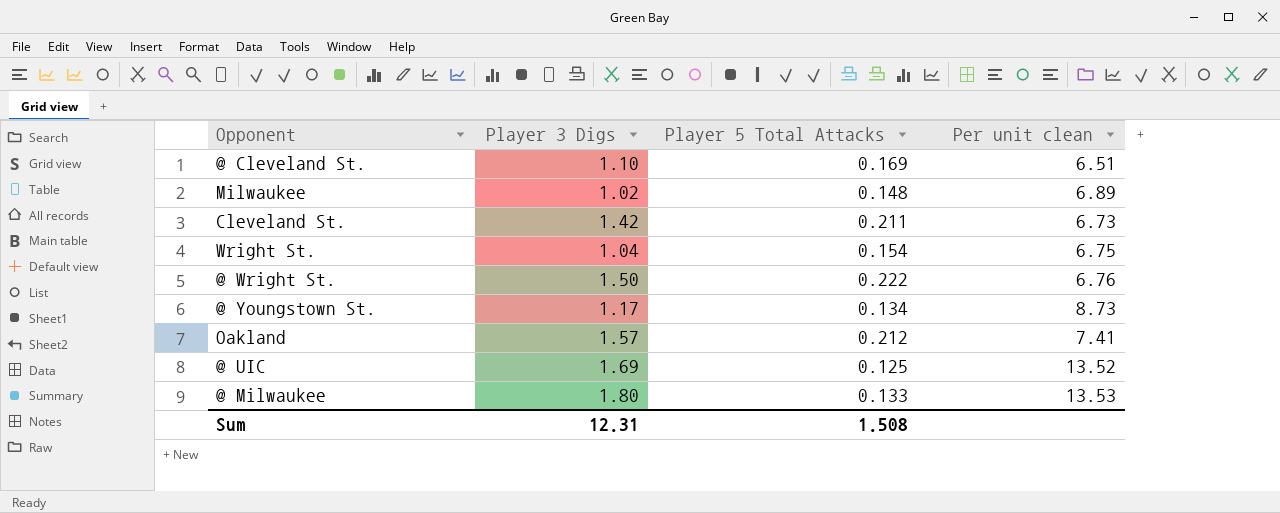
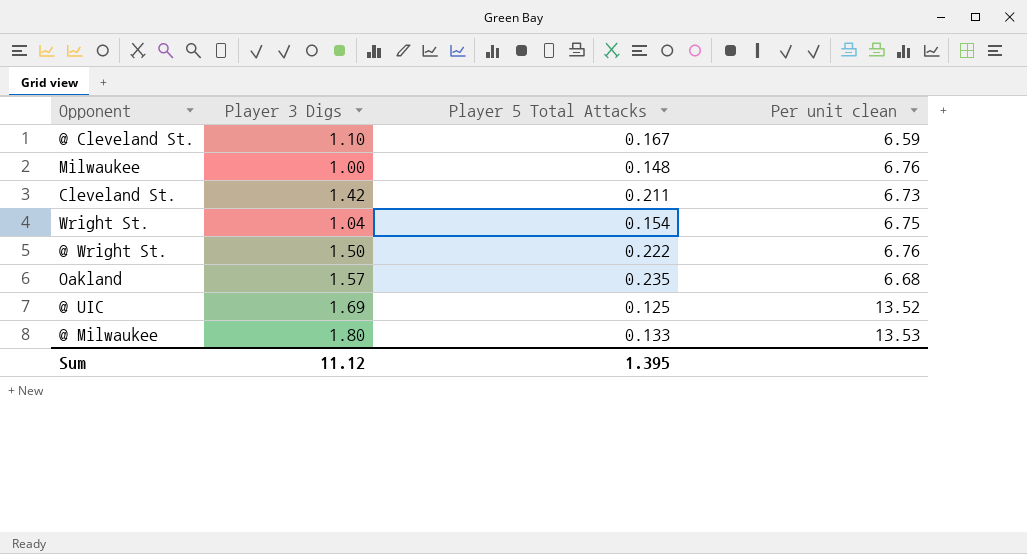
row @ Youngstown St.: 1.17 | 0.134 | 8.73 -> none
@ Cleveland St. | Player 5 Total Attacks: 0.169 -> 0.167
@ Cleveland St. | Per unit clean: 6.51 -> 6.59
Milwaukee | Player 3 Digs: 1.02 -> 1.00
Milwaukee | Per unit clean: 6.89 -> 6.76
Oakland | Player 5 Total Attacks: 0.212 -> 0.235
Oakland | Per unit clean: 7.41 -> 6.68
Sum | Player 3 Digs: 12.31 -> 11.12
Sum | Player 5 Total Attacks: 1.508 -> 1.395

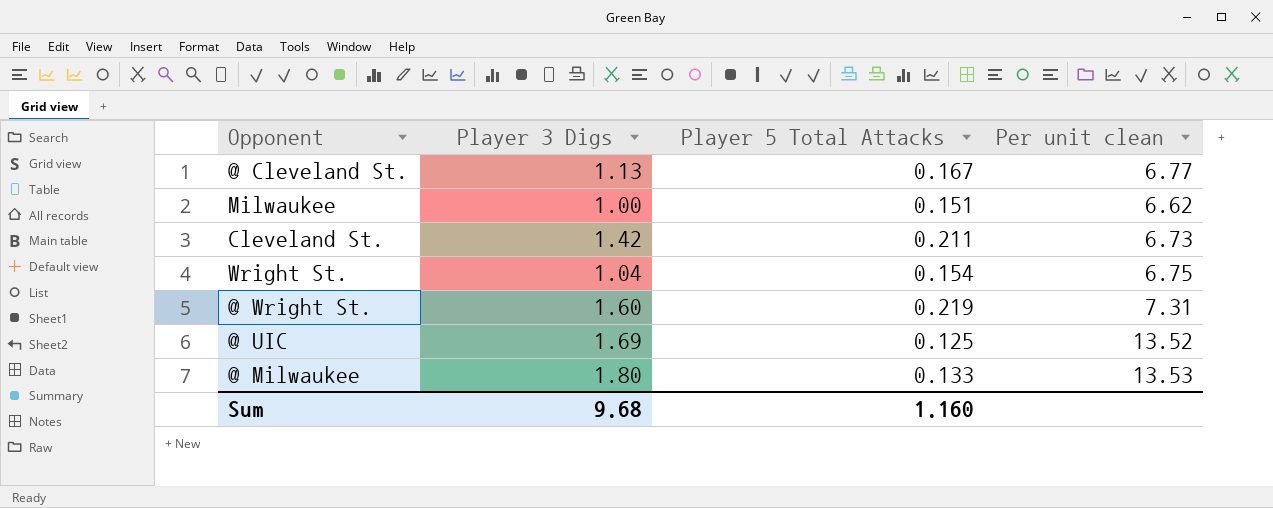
row Oakland: 1.57 | 0.235 | 6.68 -> none
@ Cleveland St. | Player 3 Digs: 1.10 -> 1.13
@ Cleveland St. | Per unit clean: 6.59 -> 6.77
Milwaukee | Player 5 Total Attacks: 0.148 -> 0.151
Milwaukee | Per unit clean: 6.76 -> 6.62
@ Wright St. | Player 3 Digs: 1.50 -> 1.60
@ Wright St. | Player 5 Total Attacks: 0.222 -> 0.219
@ Wright St. | Per unit clean: 6.76 -> 7.31
Sum | Player 3 Digs: 11.12 -> 9.68
Sum | Player 5 Total Attacks: 1.395 -> 1.160

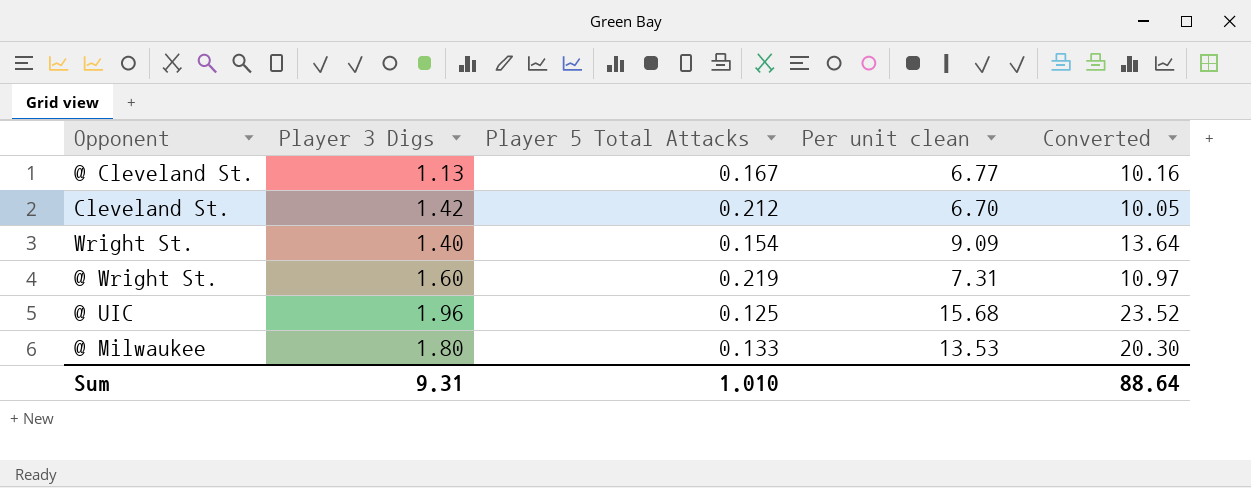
column Converted | formula: none -> [Per unit clean] * 1.5
row Milwaukee: 1.00 | 0.151 | 6.62 -> none
Cleveland St. | Player 5 Total Attacks: 0.211 -> 0.212
Cleveland St. | Per unit clean: 6.73 -> 6.70
Wright St. | Player 3 Digs: 1.04 -> 1.40
Wright St. | Per unit clean: 6.75 -> 9.09
@ UIC | Player 3 Digs: 1.69 -> 1.96
@ UIC | Per unit clean: 13.52 -> 15.68
Sum | Player 3 Digs: 9.68 -> 9.31
Sum | Player 5 Total Attacks: 1.160 -> 1.010

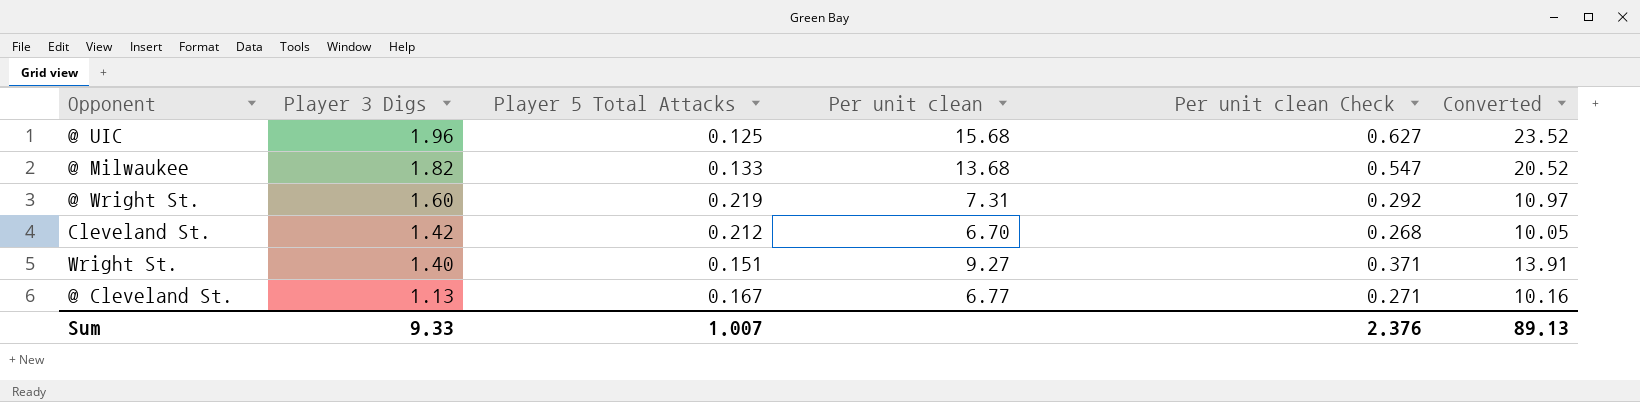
row order: none -> Player 3 Digs descending
column Per unit clean Check | formula: none -> [Per unit clean] * 0.04
@ Milwaukee | Player 3 Digs: 1.80 -> 1.82
@ Milwaukee | Per unit clean: 13.53 -> 13.68
@ Milwaukee | Converted: 20.30 -> 20.52
Wright St. | Player 5 Total Attacks: 0.154 -> 0.151
Wright St. | Per unit clean: 9.09 -> 9.27
Wright St. | Converted: 13.64 -> 13.91
Sum | Player 3 Digs: 9.31 -> 9.33
Sum | Player 5 Total Attacks: 1.010 -> 1.007
Sum | Converted: 88.64 -> 89.13

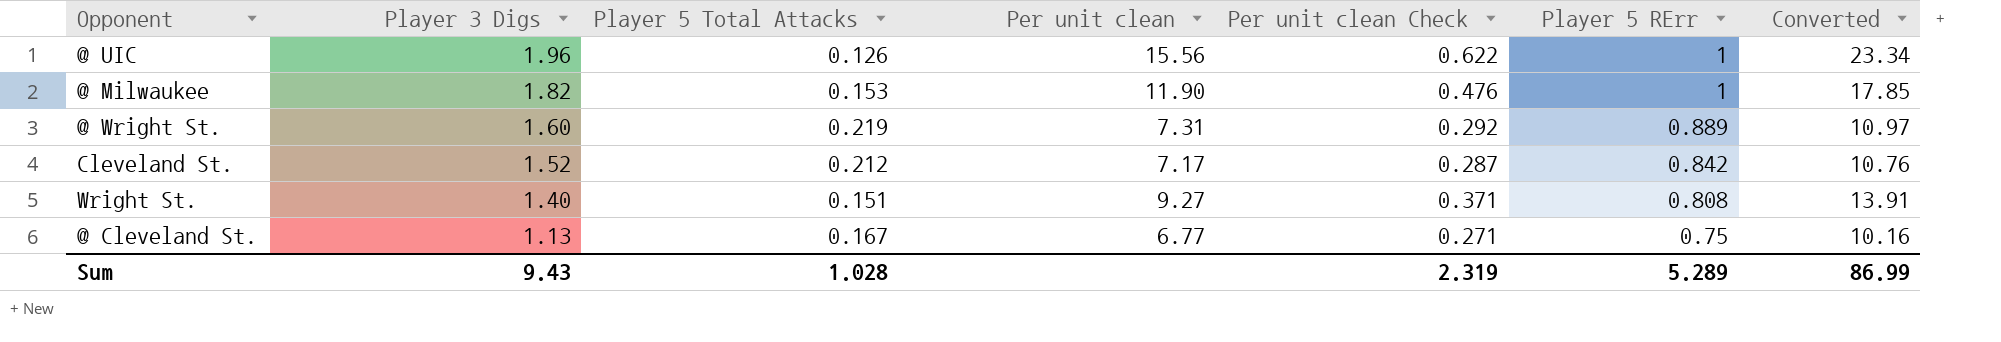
column Player 5 RErr | position: none -> 6
@ UIC | Player 5 Total Attacks: 0.125 -> 0.126
@ UIC | Per unit clean: 15.68 -> 15.56
@ UIC | Per unit clean Check: 0.627 -> 0.622
@ UIC | Converted: 23.52 -> 23.34
@ Milwaukee | Player 5 Total Attacks: 0.133 -> 0.153
@ Milwaukee | Per unit clean: 13.68 -> 11.90
@ Milwaukee | Per unit clean Check: 0.547 -> 0.476
@ Milwaukee | Converted: 20.52 -> 17.85
Cleveland St. | Player 3 Digs: 1.42 -> 1.52
Cleveland St. | Per unit clean: 6.70 -> 7.17
Cleveland St. | Per unit clean Check: 0.268 -> 0.287
Cleveland St. | Converted: 10.05 -> 10.76
Sum | Player 3 Digs: 9.33 -> 9.43
Sum | Player 5 Total Attacks: 1.007 -> 1.028
Sum | Per unit clean Check: 2.376 -> 2.319
Sum | Converted: 89.13 -> 86.99

